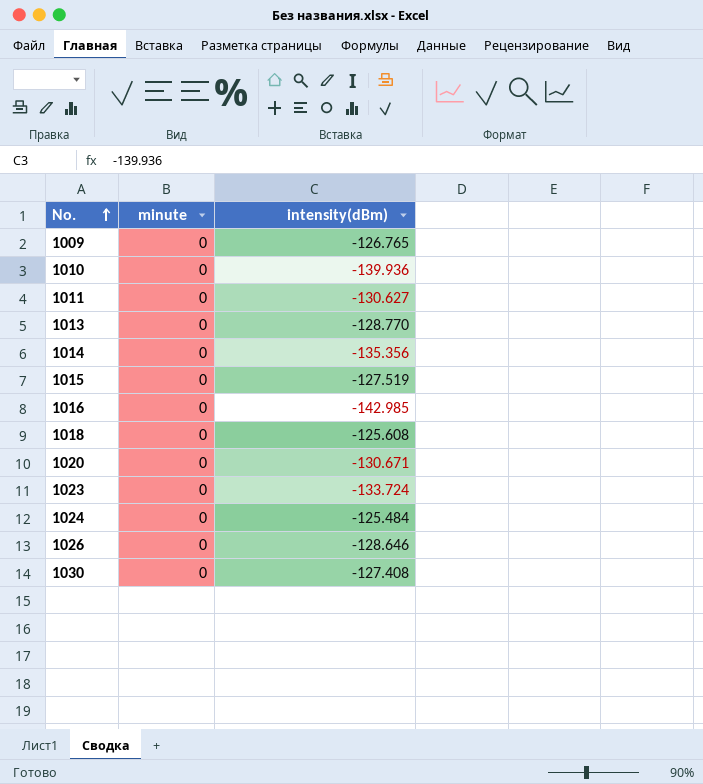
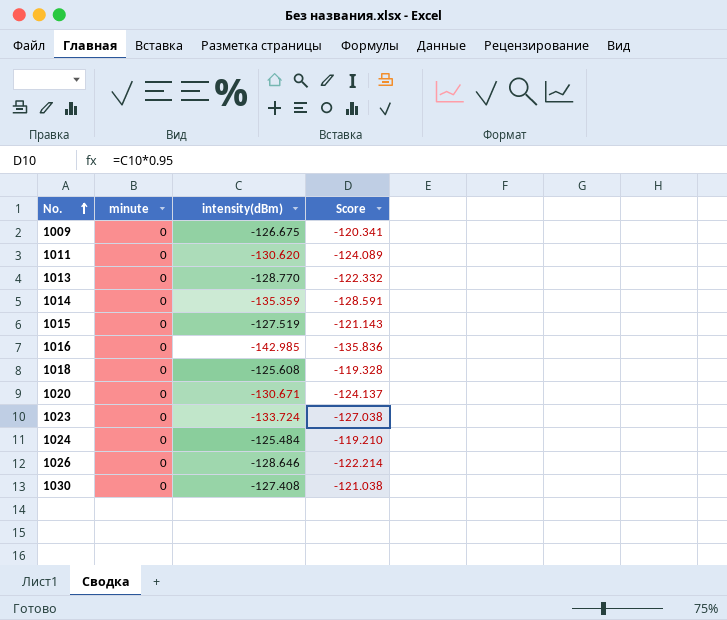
column Score | formula: none -> [intensity(dBm)] * 0.95
row 1010: 0 | -139.936 -> none
1009 | intensity(dBm): -126.765 -> -126.675
1011 | intensity(dBm): -130.627 -> -130.620
1014 | intensity(dBm): -135.356 -> -135.359

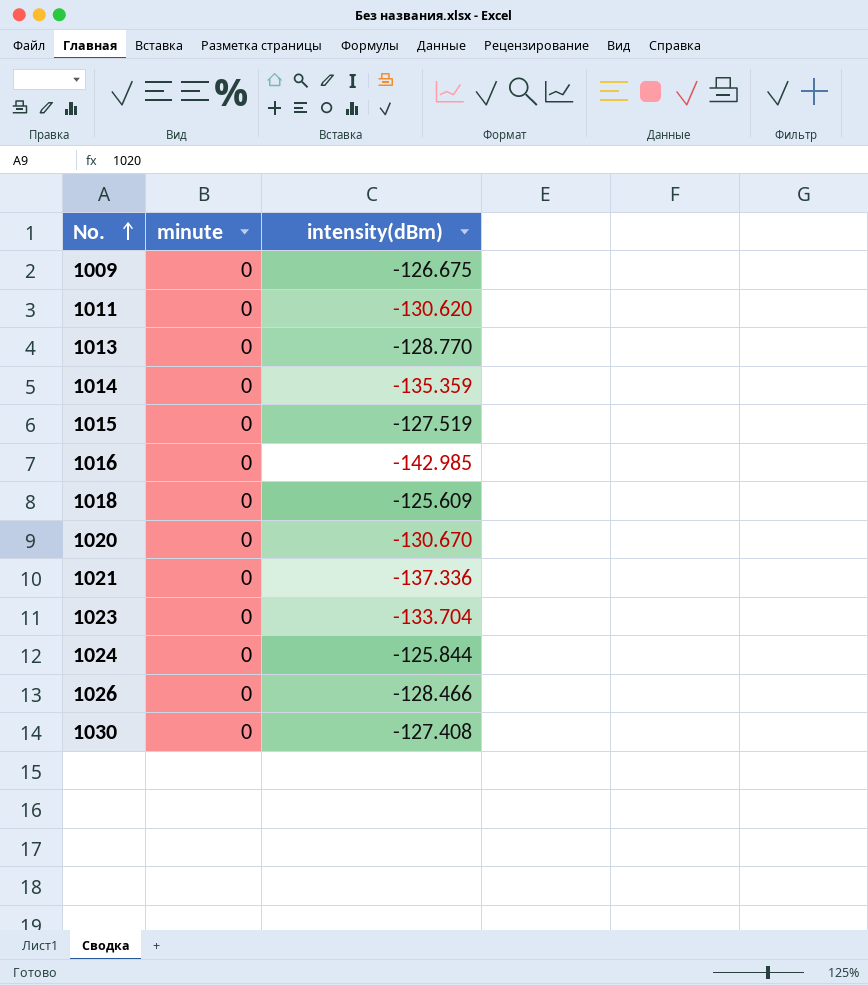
column Score | formula: [intensity(dBm)] * 0.95 -> none
1018 | intensity(dBm): -125.608 -> -125.609
1020 | intensity(dBm): -130.671 -> -130.670
row 1021: none -> 0 | -137.336
1023 | intensity(dBm): -133.724 -> -133.704
1024 | intensity(dBm): -125.484 -> -125.844
1026 | intensity(dBm): -128.646 -> -128.466

